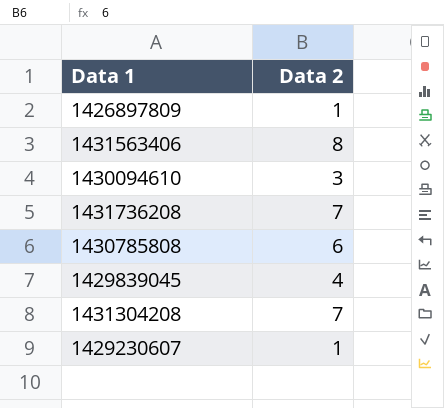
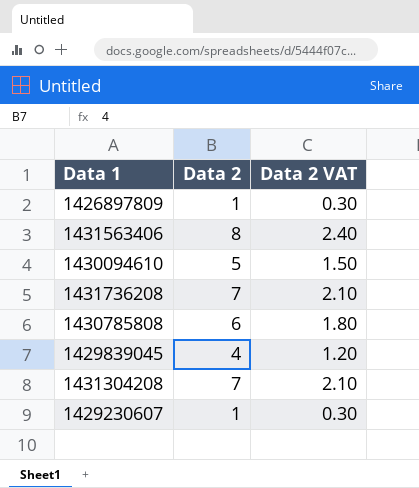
column Data 2 VAT | formula: none -> [Data 2] * 0.3
1430094610 | Data 2: 3 -> 5

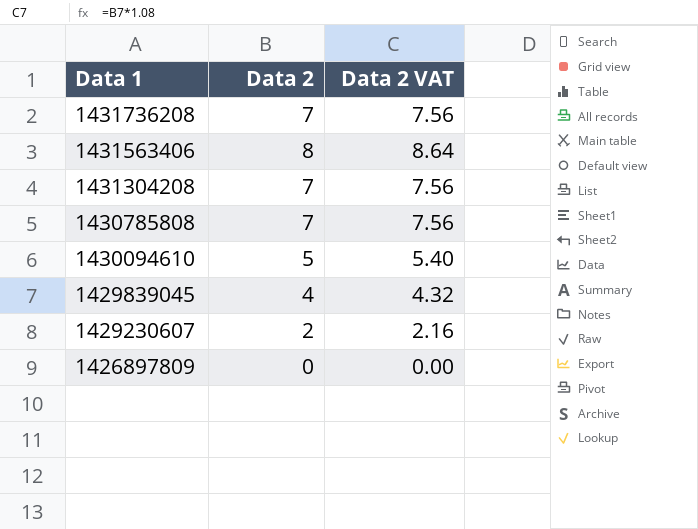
row order: none -> Data 1 descending
column Data 2 VAT | formula: [Data 2] * 0.3 -> [Data 2] * 1.08
1430785808 | Data 2: 6 -> 7
1429230607 | Data 2: 1 -> 2
1426897809 | Data 2: 1 -> 0

